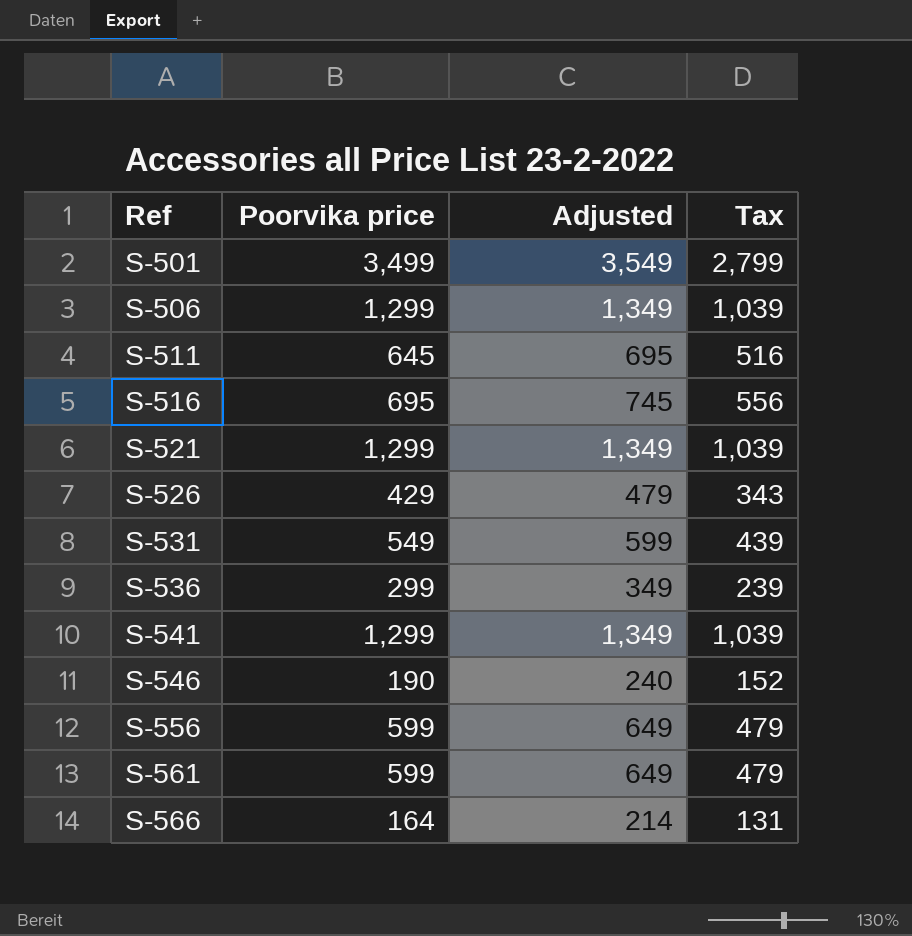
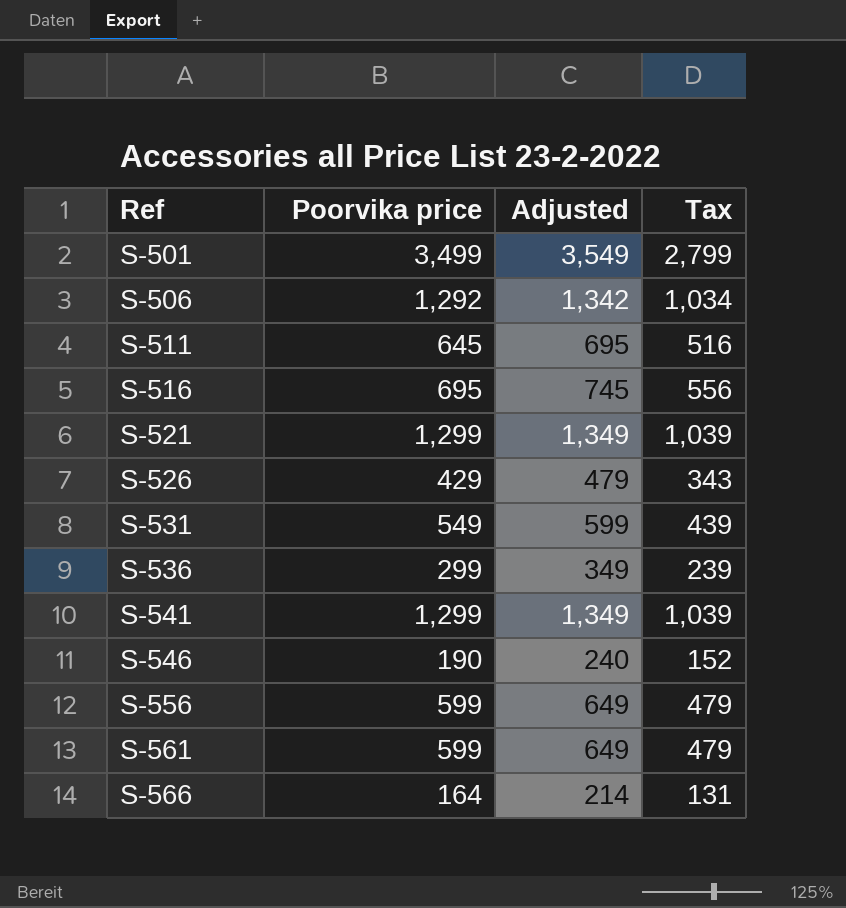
S-506 | Poorvika price: 1,299 -> 1,292
S-506 | Adjusted: 1,349 -> 1,342
S-506 | Tax: 1,039 -> 1,034

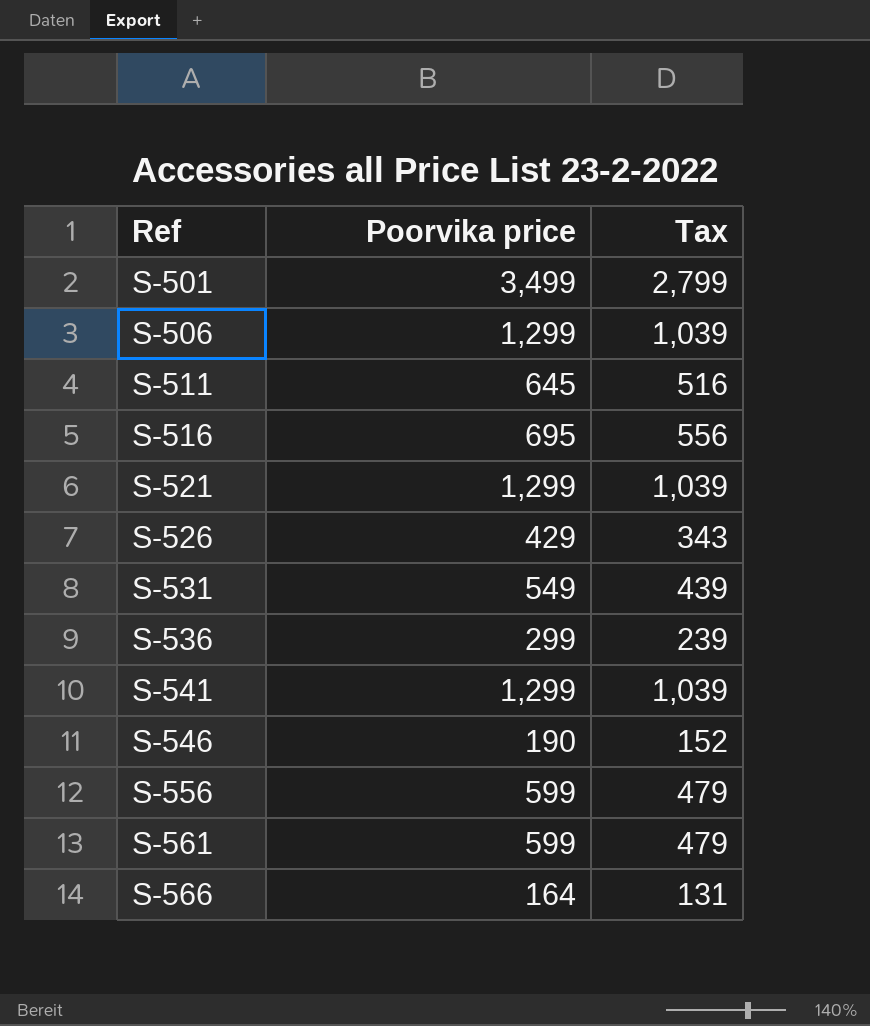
column Adjusted | formula: [Poorvika price] + 50 -> none
S-506 | Poorvika price: 1,292 -> 1,299
S-506 | Tax: 1,034 -> 1,039

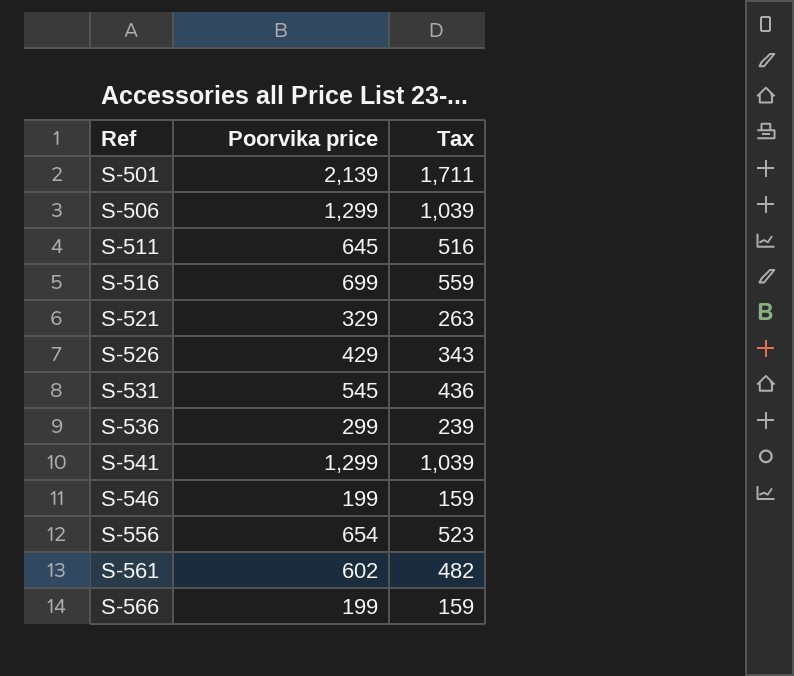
S-501 | Poorvika price: 3,499 -> 2,139
S-501 | Tax: 2,799 -> 1,711
S-516 | Poorvika price: 695 -> 699
S-516 | Tax: 556 -> 559
S-521 | Poorvika price: 1,299 -> 329
S-521 | Tax: 1,039 -> 263
S-531 | Poorvika price: 549 -> 545
S-531 | Tax: 439 -> 436
S-546 | Poorvika price: 190 -> 199
S-546 | Tax: 152 -> 159
S-556 | Poorvika price: 599 -> 654
S-556 | Tax: 479 -> 523
S-561 | Poorvika price: 599 -> 602
S-561 | Tax: 479 -> 482
S-566 | Poorvika price: 164 -> 199
S-566 | Tax: 131 -> 159

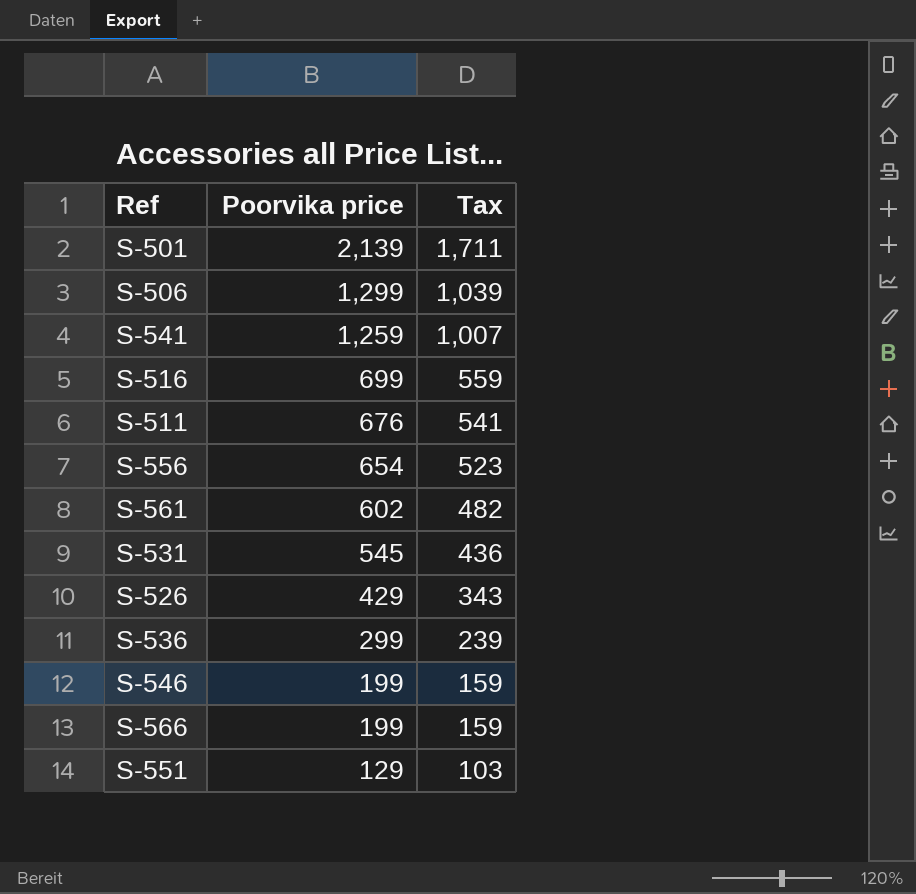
row order: Ref ascending -> Poorvika price descending
row S-521: 329 | 263 -> none
S-541 | Poorvika price: 1,299 -> 1,259
S-541 | Tax: 1,039 -> 1,007
S-511 | Poorvika price: 645 -> 676
S-511 | Tax: 516 -> 541
row S-551: none -> 129 | 103

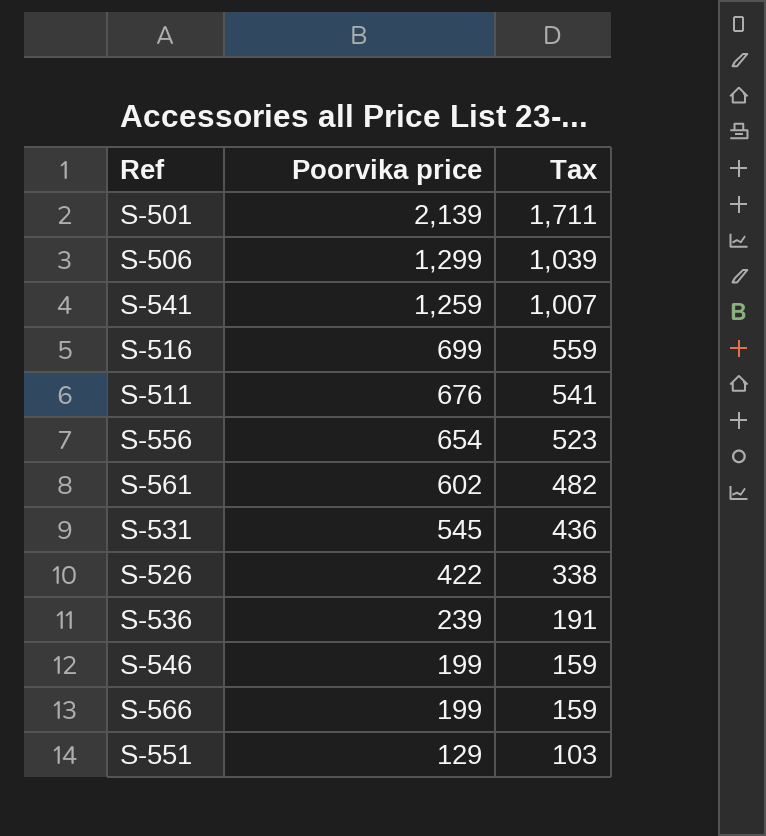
S-526 | Poorvika price: 429 -> 422
S-526 | Tax: 343 -> 338
S-536 | Poorvika price: 299 -> 239
S-536 | Tax: 239 -> 191

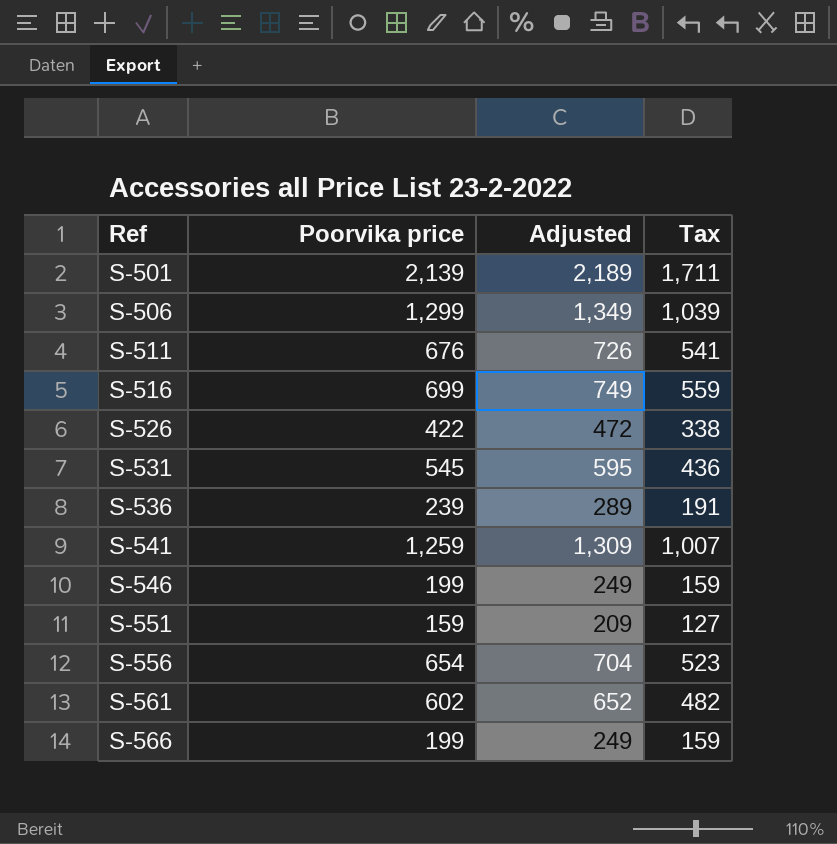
row order: Poorvika price descending -> Ref ascending
column Adjusted | formula: none -> [Poorvika price] + 50
S-551 | Poorvika price: 129 -> 159
S-551 | Tax: 103 -> 127

